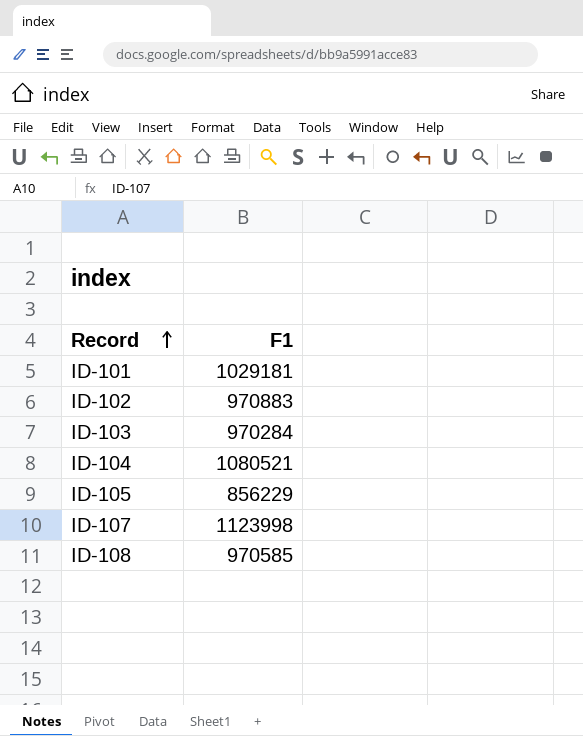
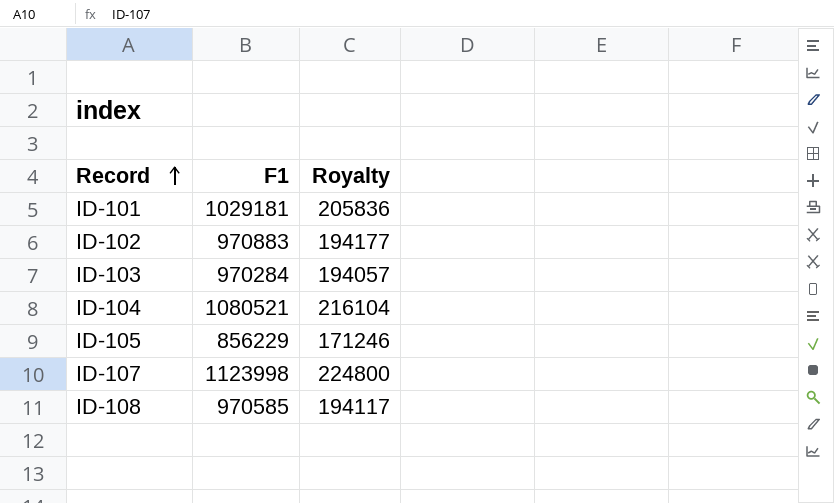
column Royalty | formula: none -> [F1] * 0.2

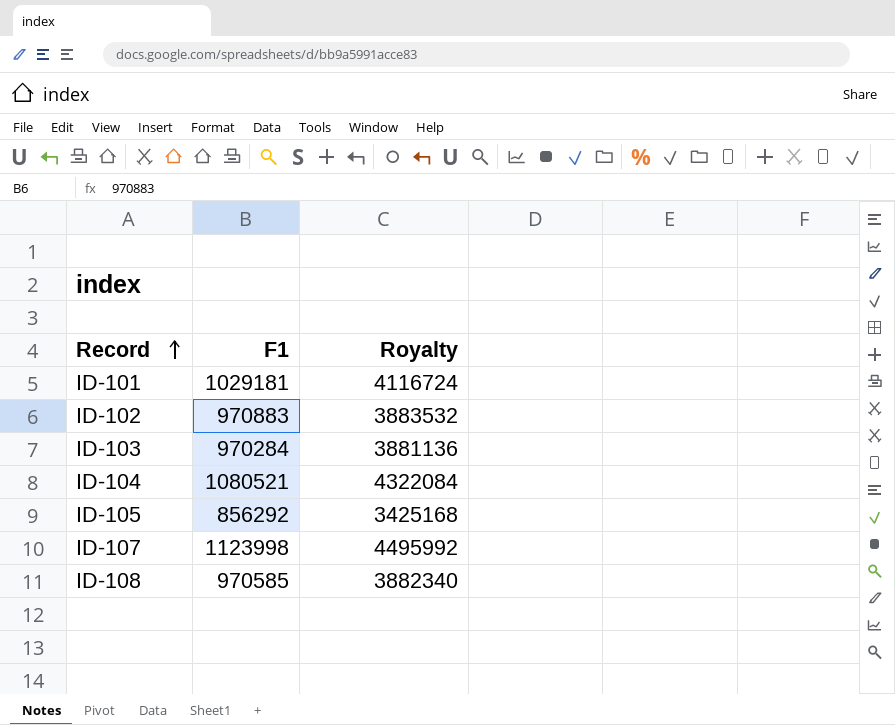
column Royalty | formula: [F1] * 0.2 -> [F1] * 4
ID-105 | F1: 856229 -> 856292

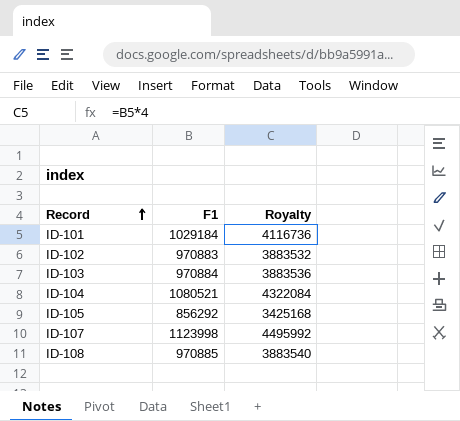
ID-101 | F1: 1029181 -> 1029184
ID-101 | Royalty: 4116724 -> 4116736
ID-103 | F1: 970284 -> 970884
ID-103 | Royalty: 3881136 -> 3883536
ID-108 | F1: 970585 -> 970885
ID-108 | Royalty: 3882340 -> 3883540

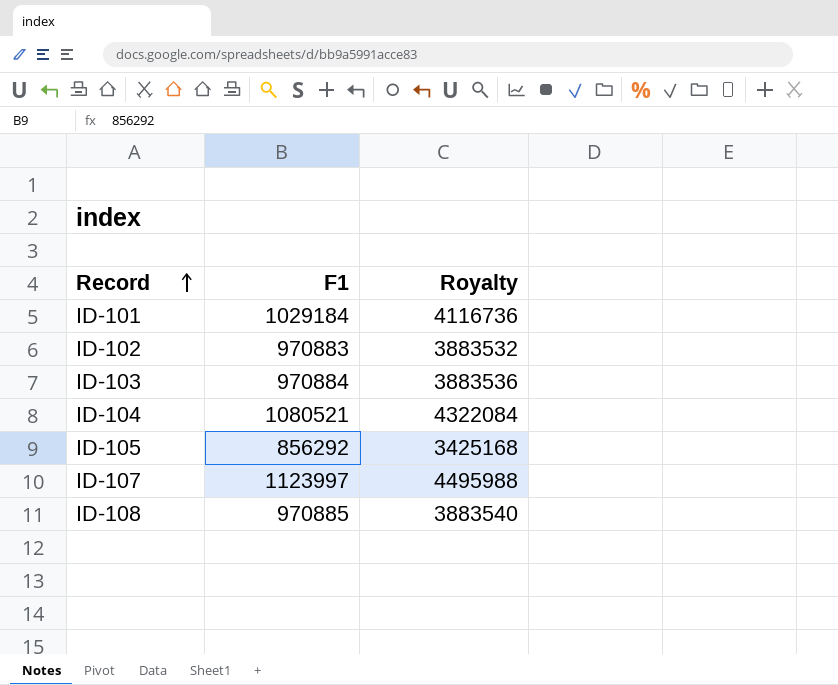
ID-107 | F1: 1123998 -> 1123997
ID-107 | Royalty: 4495992 -> 4495988

